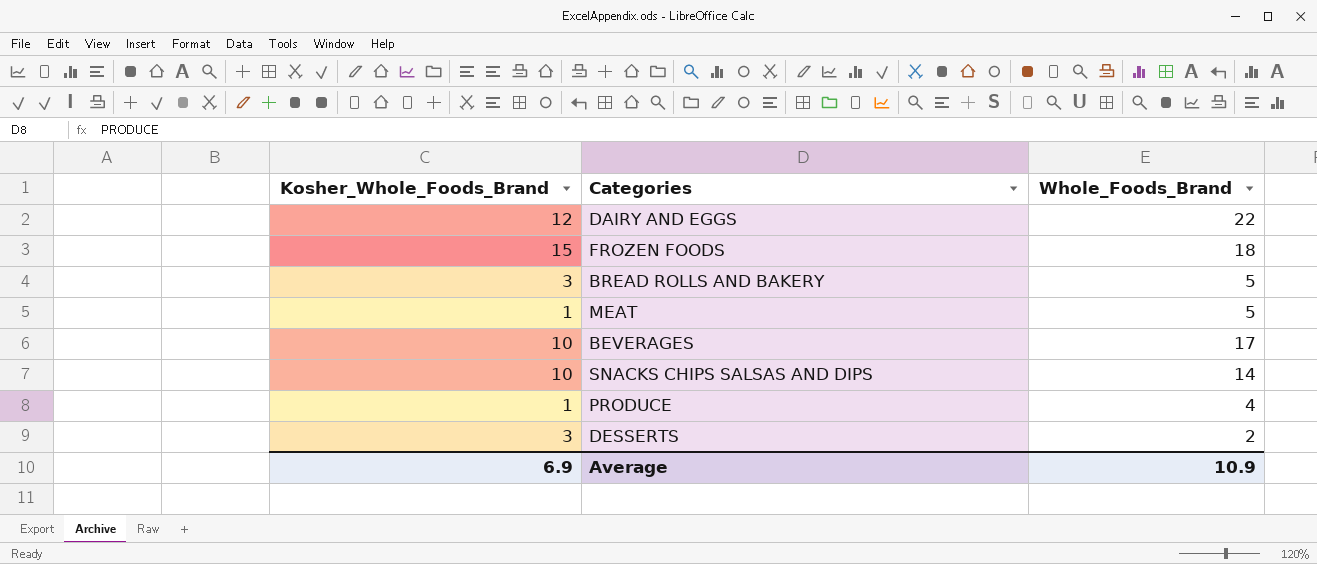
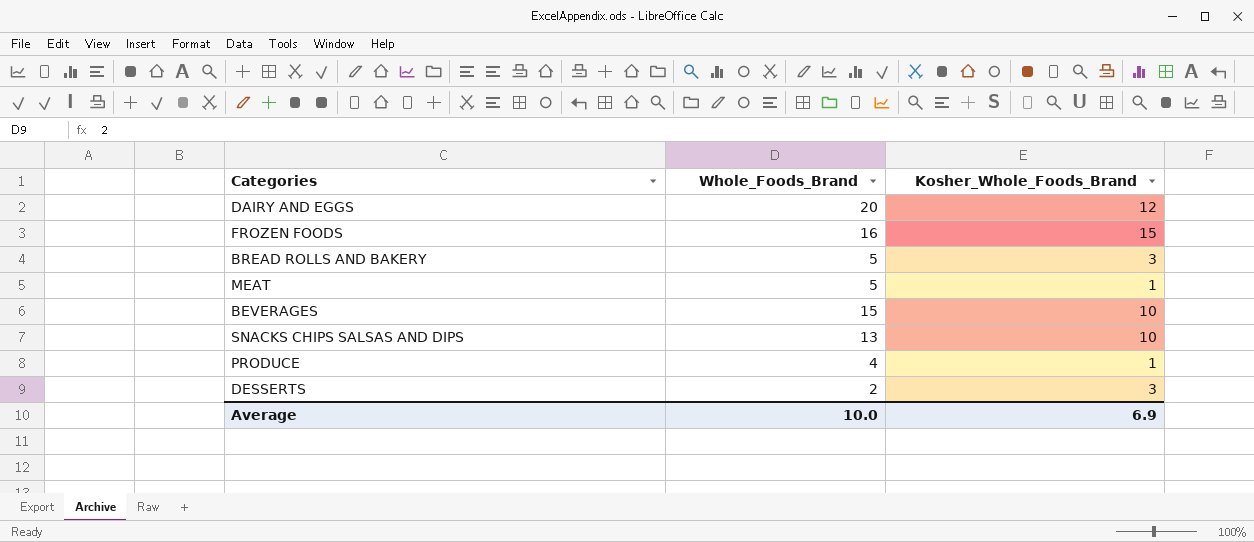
column Kosher_Whole_Foods_Brand | position: 1 -> 3
DAIRY AND EGGS | Whole_Foods_Brand: 22 -> 20
FROZEN FOODS | Whole_Foods_Brand: 18 -> 16
BEVERAGES | Whole_Foods_Brand: 17 -> 15
SNACKS CHIPS SALSAS AND DIPS | Whole_Foods_Brand: 14 -> 13
Average | Whole_Foods_Brand: 10.9 -> 10.0

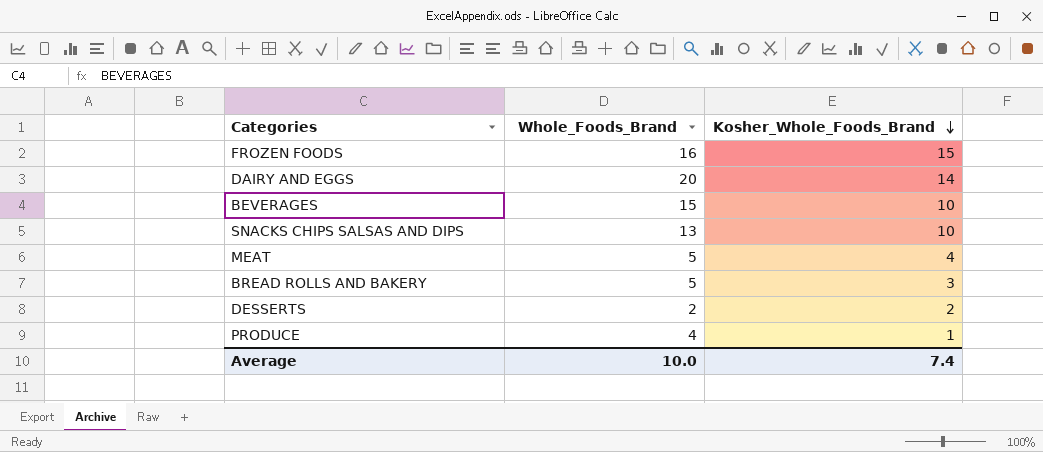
row order: none -> Kosher_Whole_Foods_Brand descending
DAIRY AND EGGS | Kosher_Whole_Foods_Brand: 12 -> 14
MEAT | Kosher_Whole_Foods_Brand: 1 -> 4
DESSERTS | Kosher_Whole_Foods_Brand: 3 -> 2
Average | Kosher_Whole_Foods_Brand: 6.9 -> 7.4

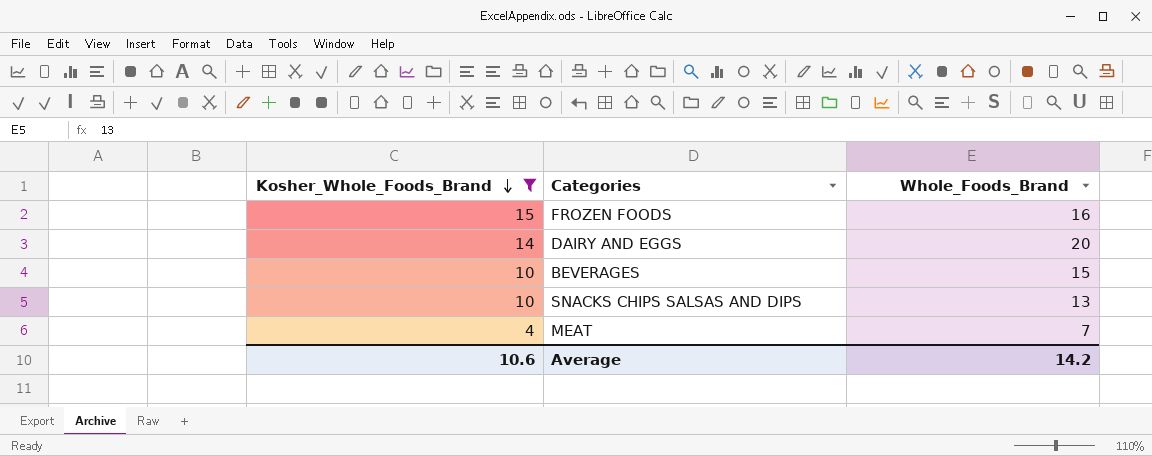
filter: none -> Kosher_Whole_Foods_Brand >= 4
column Kosher_Whole_Foods_Brand | position: 3 -> 1
MEAT | Whole_Foods_Brand: 5 -> 7
Average | Kosher_Whole_Foods_Brand: 7.4 -> 10.6
Average | Whole_Foods_Brand: 10.0 -> 14.2

